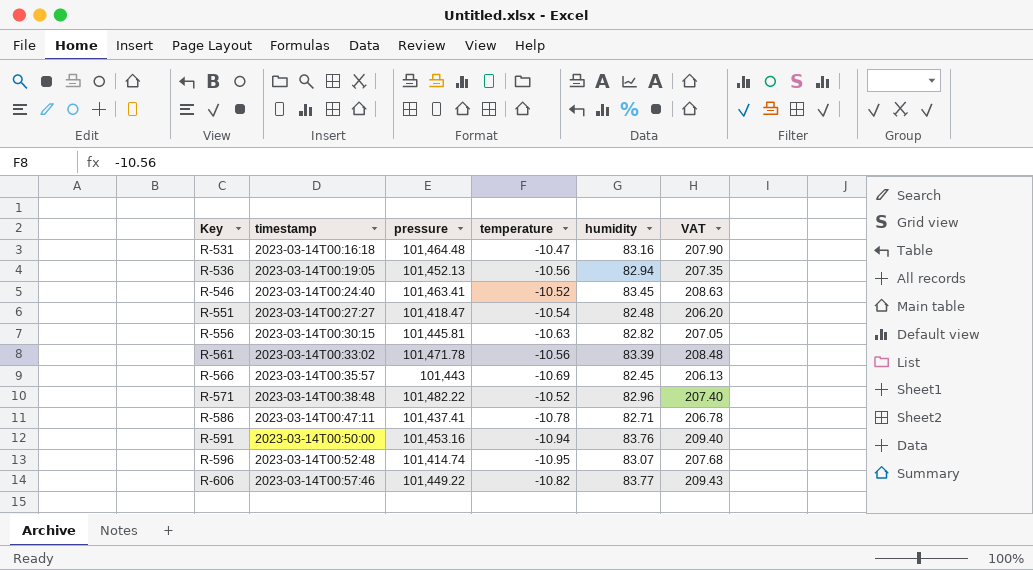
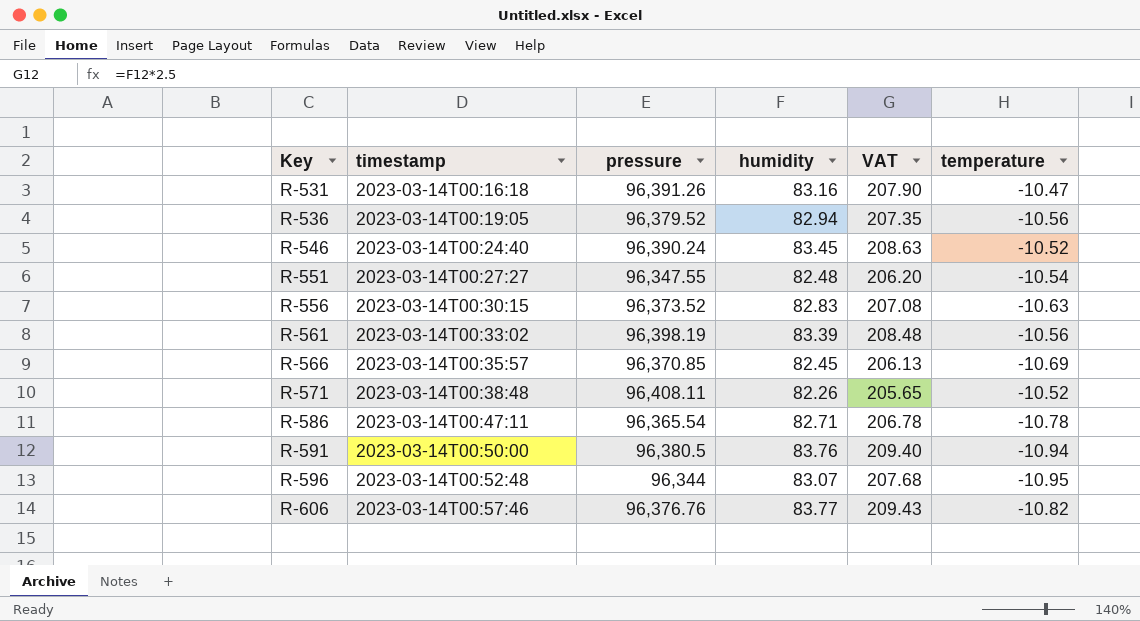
column temperature | position: 4 -> 6
R-531 | pressure: 101,464.48 -> 96,391.26
R-536 | pressure: 101,452.13 -> 96,379.52
R-546 | pressure: 101,463.41 -> 96,390.24
R-551 | pressure: 101,418.47 -> 96,347.55
R-556 | pressure: 101,445.81 -> 96,373.52
R-556 | humidity: 82.82 -> 82.83
R-556 | VAT: 207.05 -> 207.08
R-561 | pressure: 101,471.78 -> 96,398.19
R-566 | pressure: 101,443 -> 96,370.85
R-571 | pressure: 101,482.22 -> 96,408.11
R-571 | humidity: 82.96 -> 82.26
R-571 | VAT: 207.40 -> 205.65
R-586 | pressure: 101,437.41 -> 96,365.54
R-591 | pressure: 101,453.16 -> 96,380.5
R-596 | pressure: 101,414.74 -> 96,344
R-606 | pressure: 101,449.22 -> 96,376.76

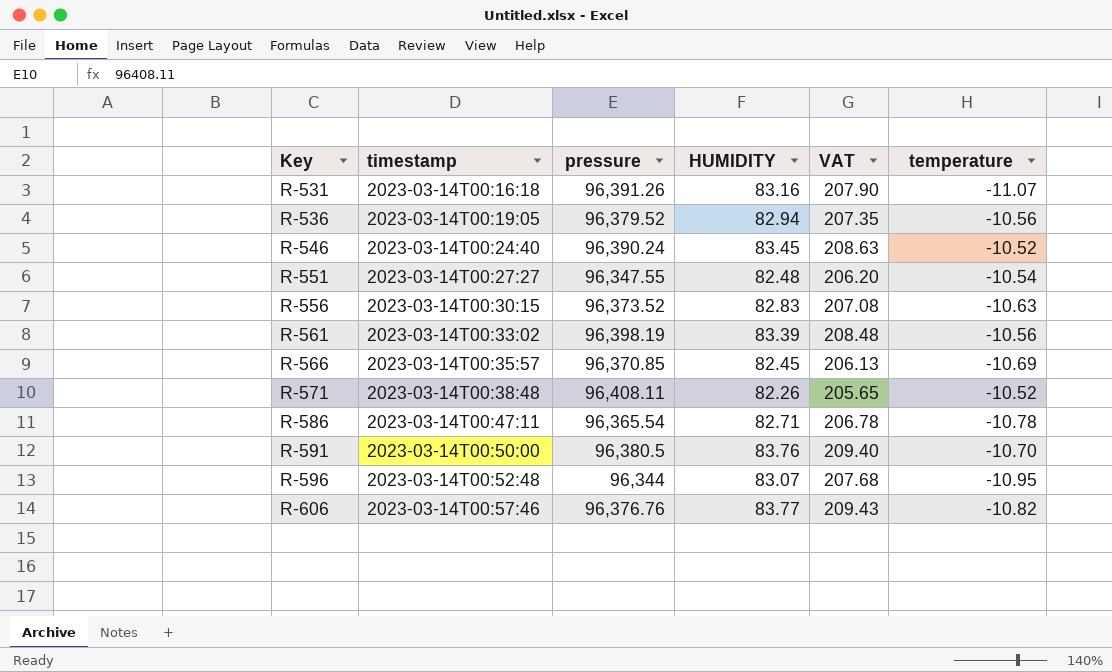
column name: humidity -> HUMIDITY
R-531 | temperature: -10.47 -> -11.07
R-591 | temperature: -10.94 -> -10.70

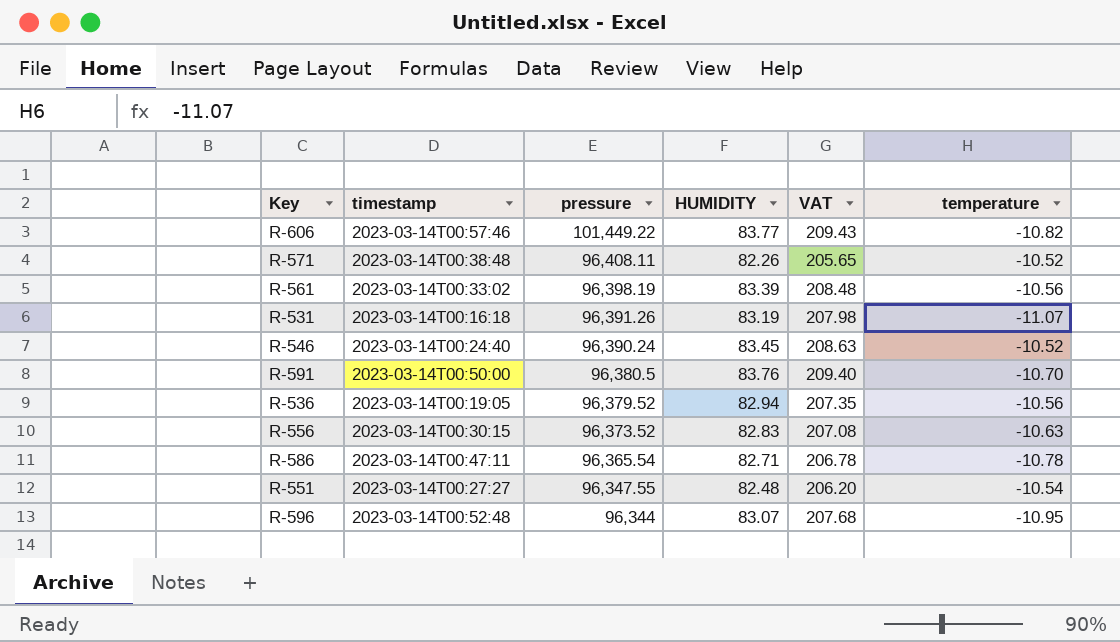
row order: Key ascending -> pressure descending
row R-566: 2023-03-14T00:35:57 | 96,370.85 | 82.45 | 206.13 | -10.69 -> none
R-606 | pressure: 96,376.76 -> 101,449.22
R-531 | HUMIDITY: 83.16 -> 83.19
R-531 | VAT: 207.90 -> 207.98

